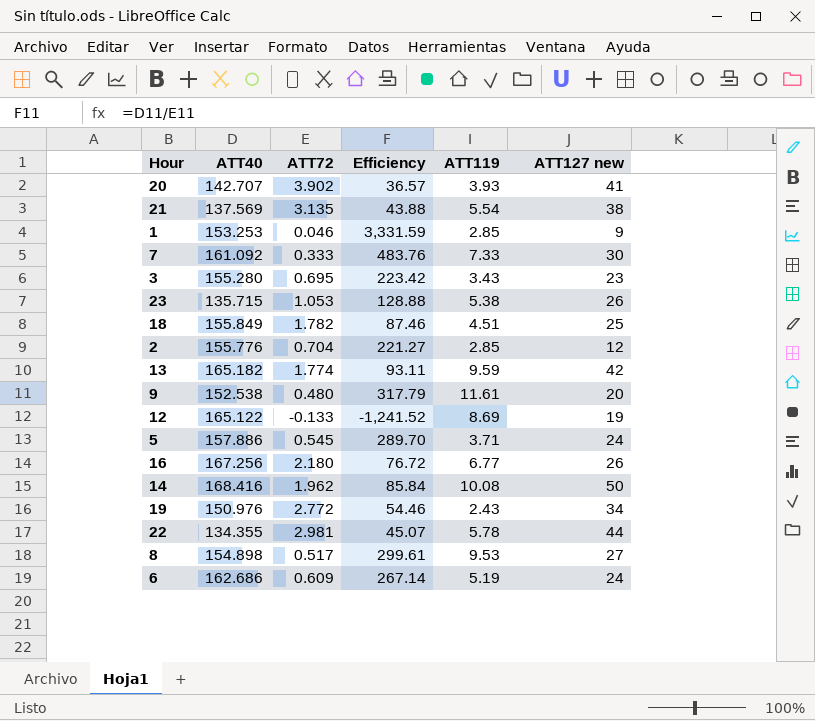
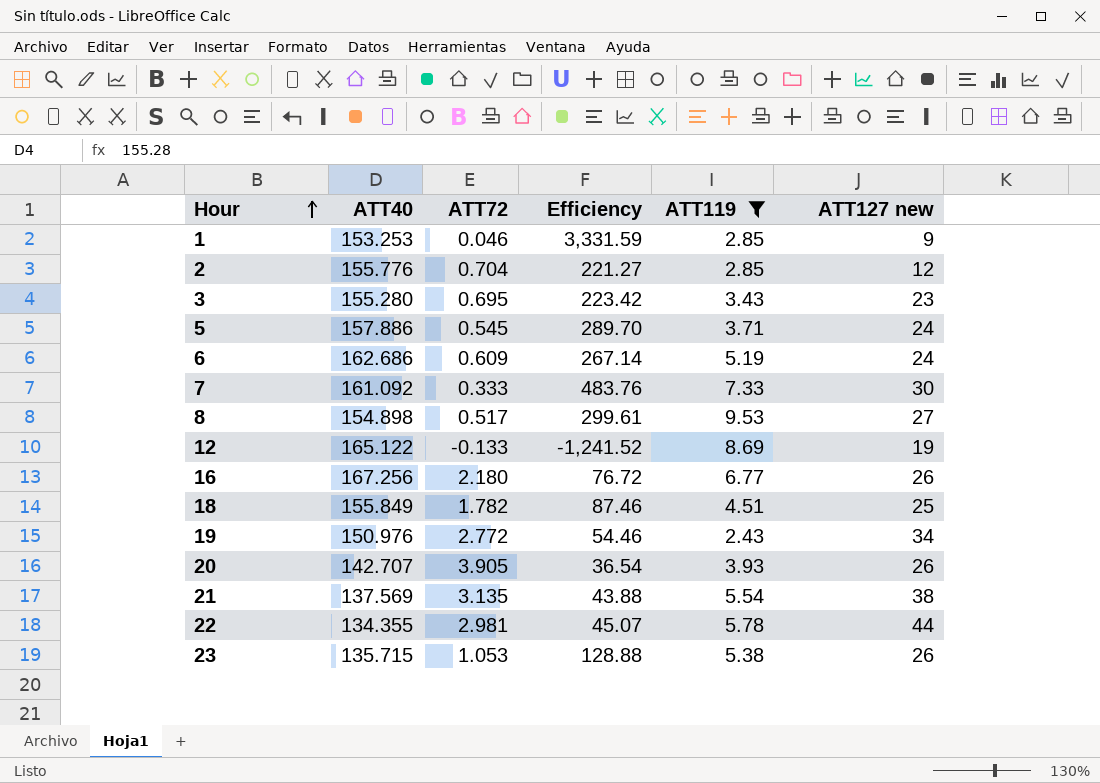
filter: none -> ATT119 <= 9.53
row order: none -> Hour ascending
20 | ATT72: 3.902 -> 3.905
20 | Efficiency: 36.57 -> 36.54
20 | ATT127 new: 41 -> 26

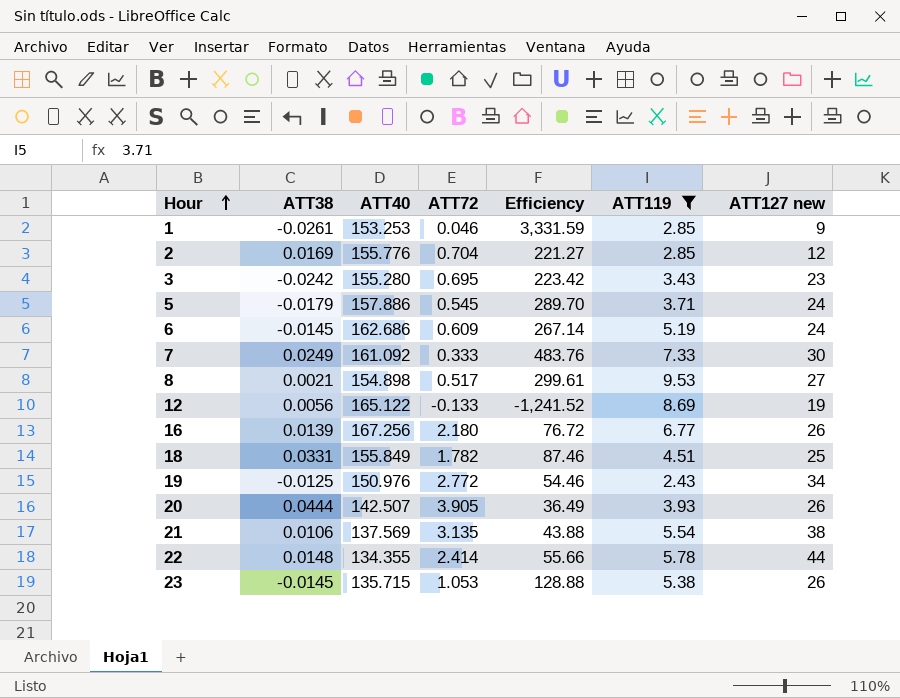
column ATT38 | position: none -> 2
20 | ATT40: 142.707 -> 142.507
20 | Efficiency: 36.54 -> 36.49
22 | ATT72: 2.981 -> 2.414
22 | Efficiency: 45.07 -> 55.66

